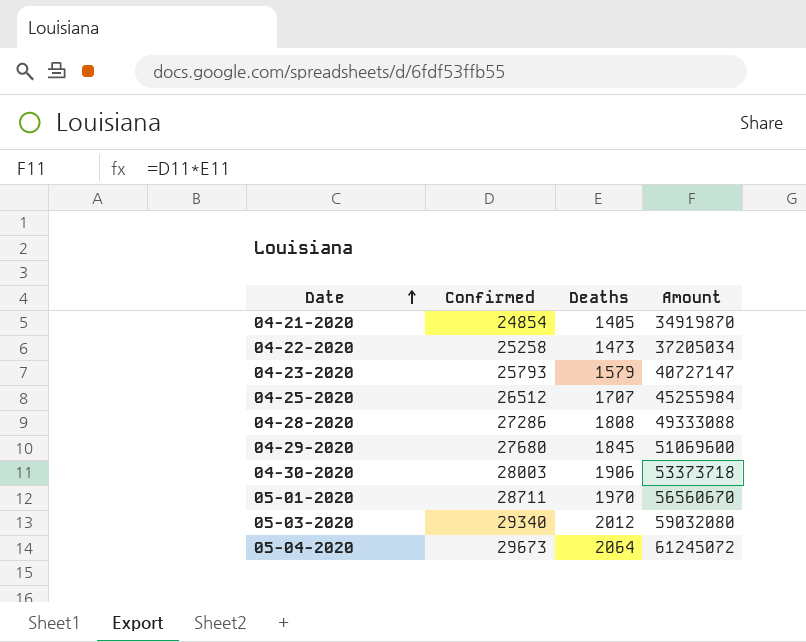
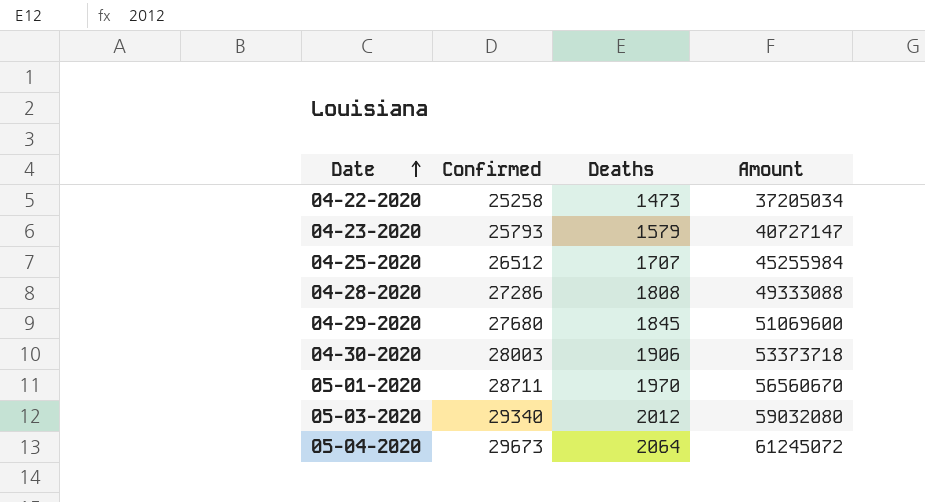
row 04-21-2020: 24854 | 1405 | 34919870 -> none

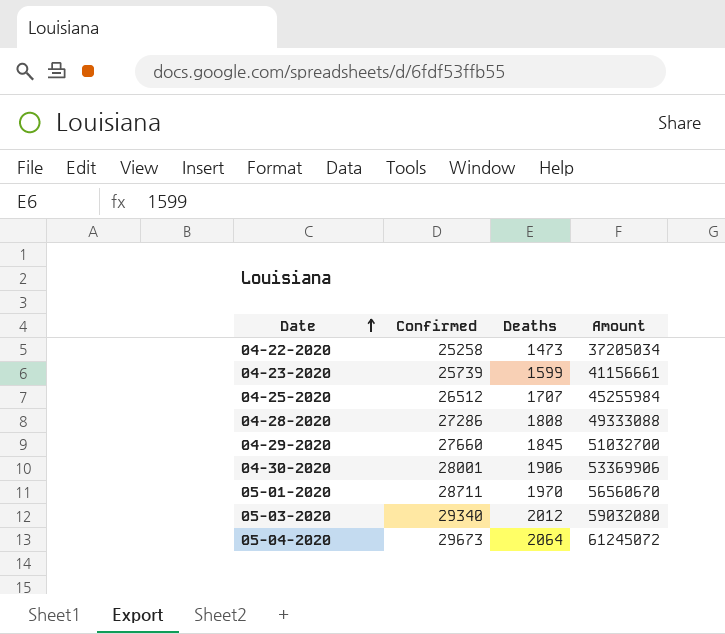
04-23-2020 | Confirmed: 25793 -> 25739
04-23-2020 | Deaths: 1579 -> 1599
04-23-2020 | Amount: 40727147 -> 41156661
04-29-2020 | Confirmed: 27680 -> 27660
04-29-2020 | Amount: 51069600 -> 51032700
04-30-2020 | Confirmed: 28003 -> 28001
04-30-2020 | Amount: 53373718 -> 53369906

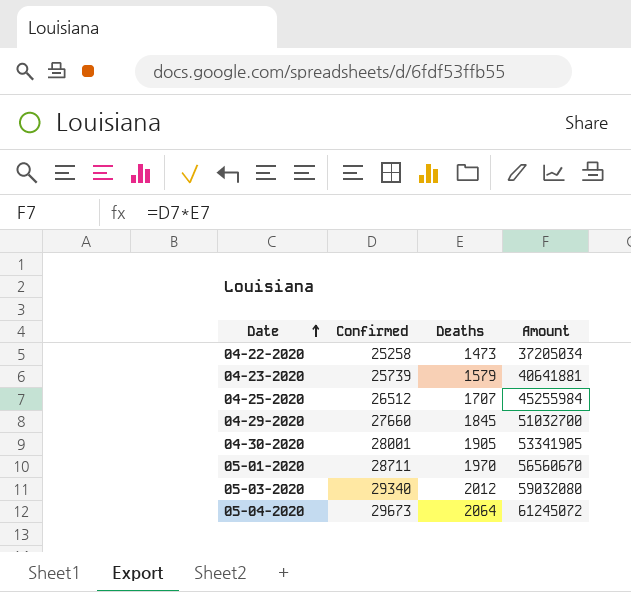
row 04-28-2020: 27286 | 1808 | 49333088 -> none
04-23-2020 | Deaths: 1599 -> 1579
04-23-2020 | Amount: 41156661 -> 40641881
04-30-2020 | Deaths: 1906 -> 1905
04-30-2020 | Amount: 53369906 -> 53341905

